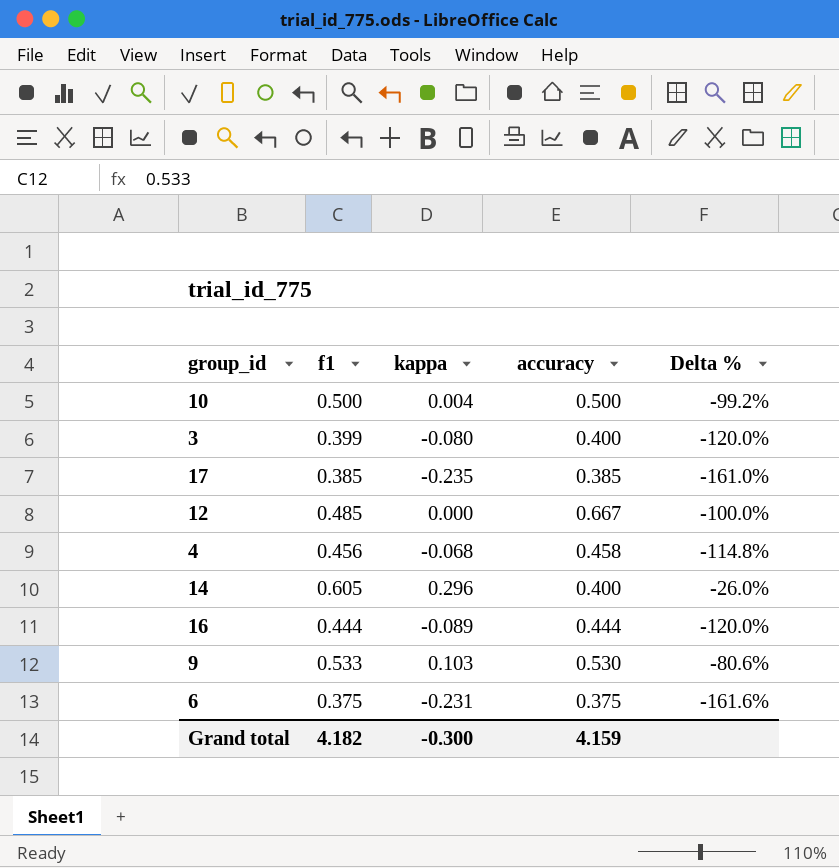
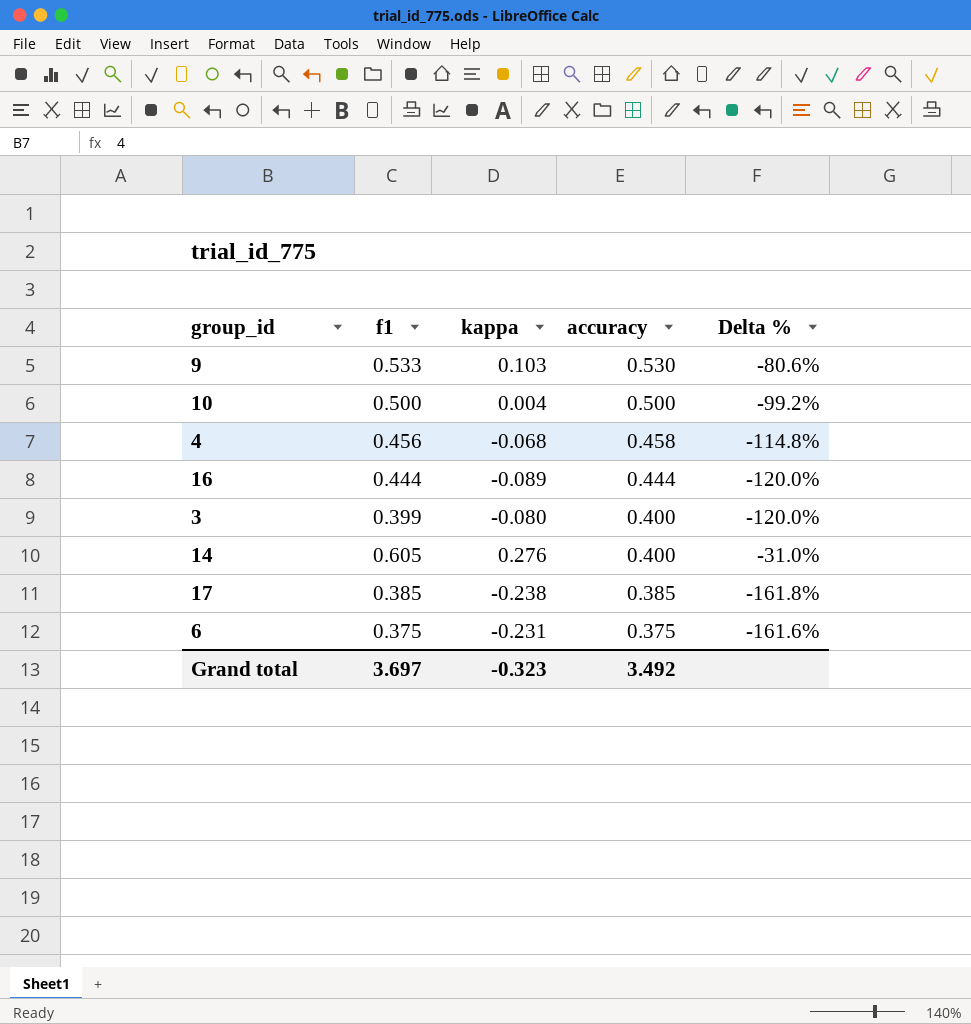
row order: none -> accuracy descending
row 12: 0.485 | 0.000 | 0.667 | -100.0% -> none
14 | kappa: 0.296 -> 0.276
14 | Delta %: -26.0% -> -31.0%
17 | kappa: -0.235 -> -0.238
17 | Delta %: -161.0% -> -161.8%
Grand total | f1: 4.182 -> 3.697
Grand total | kappa: -0.300 -> -0.323
Grand total | accuracy: 4.159 -> 3.492

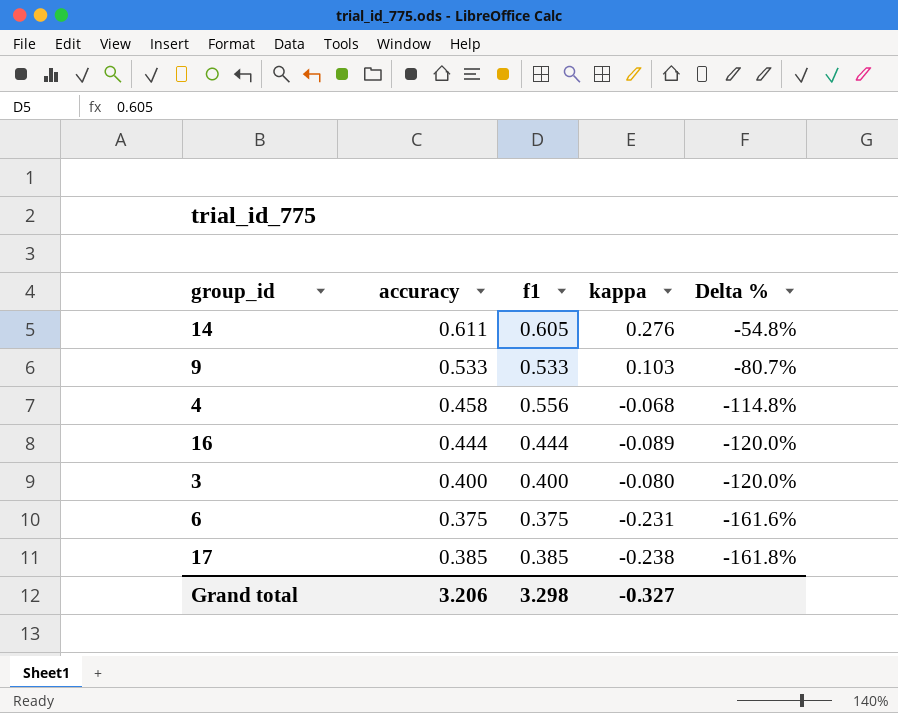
row order: accuracy descending -> Delta % descending
column accuracy | position: 4 -> 2
row 10: 0.500 | 0.004 | 0.500 | -99.2% -> none
14 | accuracy: 0.400 -> 0.611
14 | Delta %: -31.0% -> -54.8%
9 | accuracy: 0.530 -> 0.533
9 | Delta %: -80.6% -> -80.7%
4 | f1: 0.456 -> 0.556
3 | f1: 0.399 -> 0.400
Grand total | accuracy: 3.492 -> 3.206
Grand total | f1: 3.697 -> 3.298
Grand total | kappa: -0.323 -> -0.327

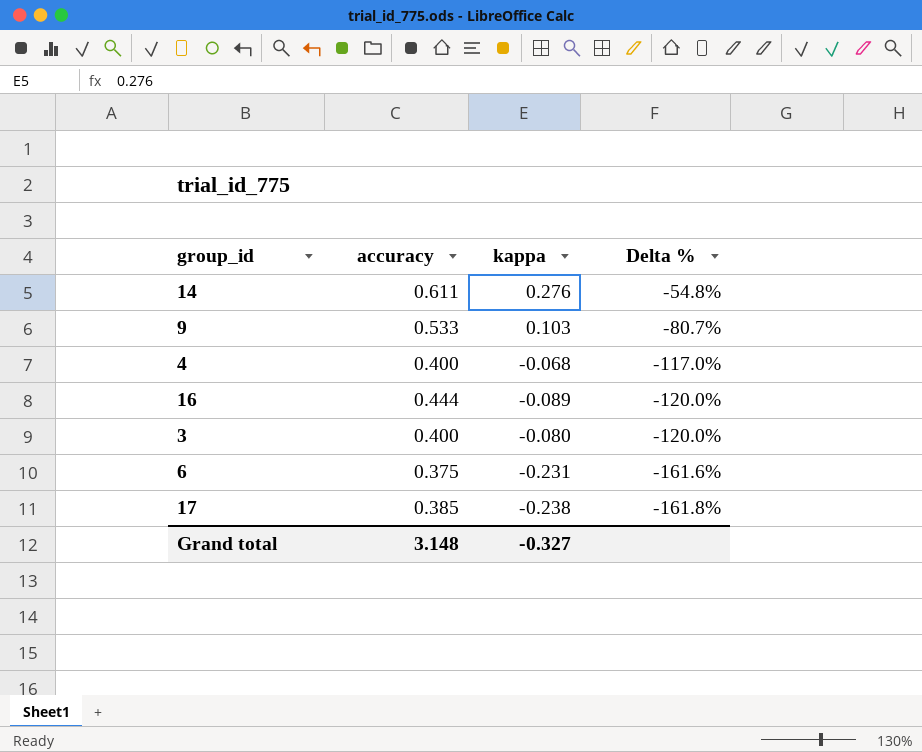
column f1 | position: 3 -> none
4 | accuracy: 0.458 -> 0.400
4 | Delta %: -114.8% -> -117.0%
Grand total | accuracy: 3.206 -> 3.148

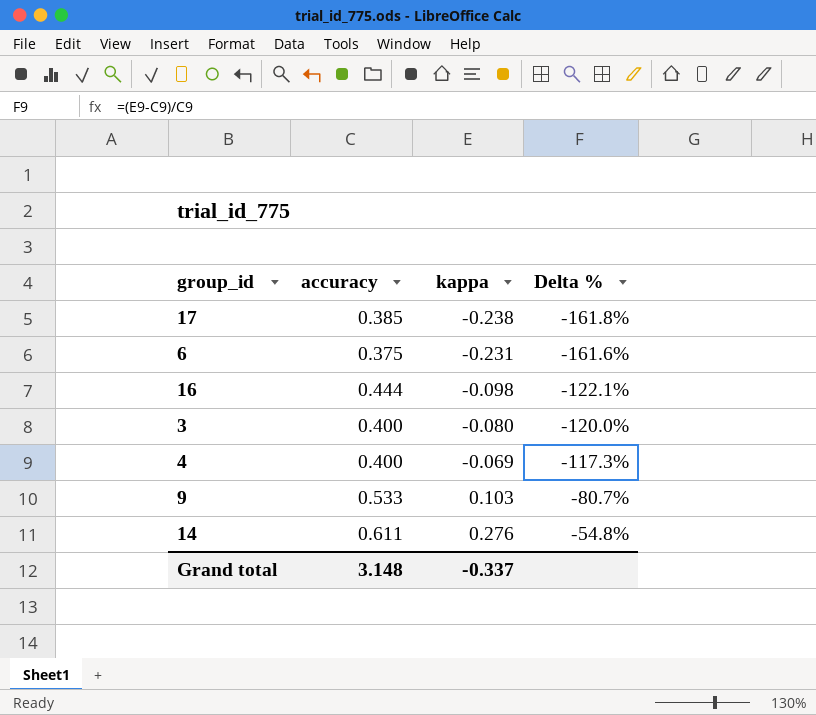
row order: Delta % descending -> kappa ascending
16 | kappa: -0.089 -> -0.098
16 | Delta %: -120.0% -> -122.1%
4 | kappa: -0.068 -> -0.069
4 | Delta %: -117.0% -> -117.3%
Grand total | kappa: -0.327 -> -0.337

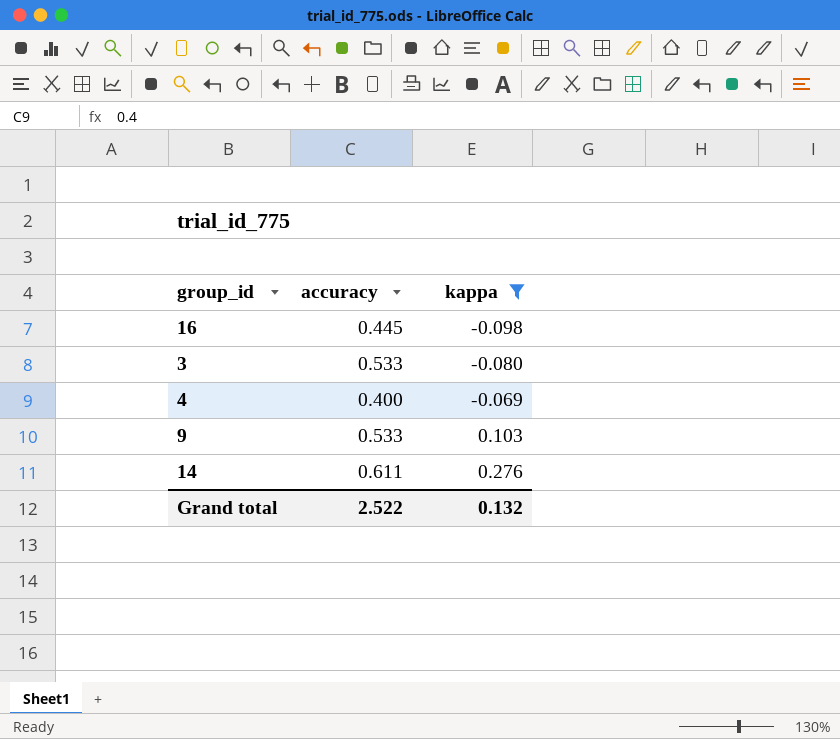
filter: none -> kappa >= -0.098
column Delta % | formula: ([kappa] - [accuracy]) / [accuracy] -> none
16 | accuracy: 0.444 -> 0.445
3 | accuracy: 0.400 -> 0.533
Grand total | accuracy: 3.148 -> 2.522
Grand total | kappa: -0.337 -> 0.132

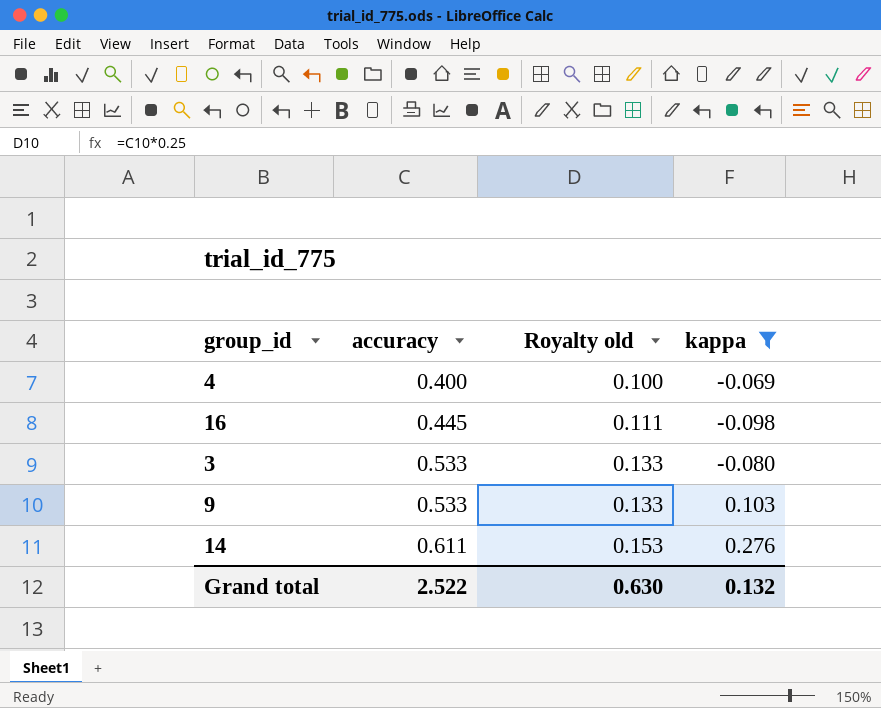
row order: kappa ascending -> accuracy ascending
column Royalty old | formula: none -> [accuracy] * 0.25

